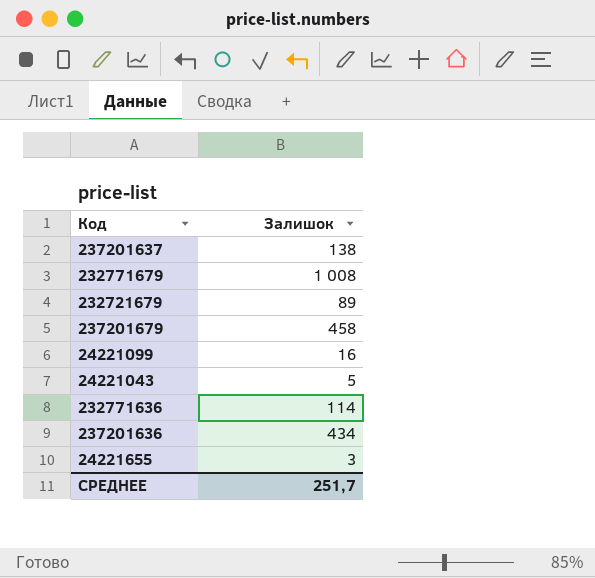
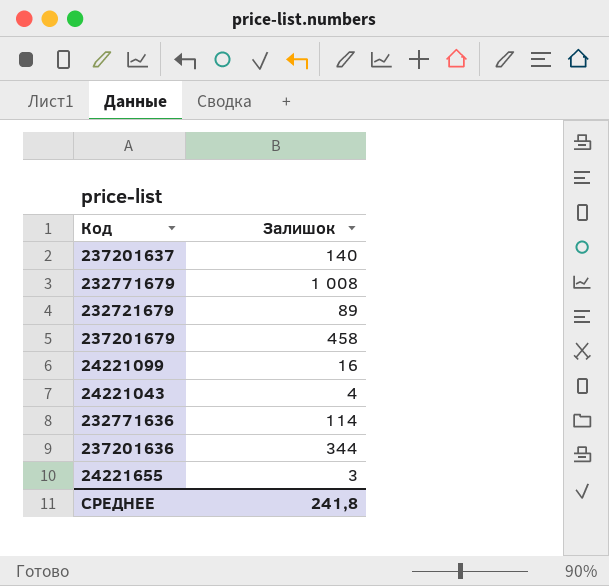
237201637 | Залишок: 138 -> 140
24221043 | Залишок: 5 -> 4
237201636 | Залишок: 434 -> 344
СРЕДНЕЕ | Залишок: 251,7 -> 241,8

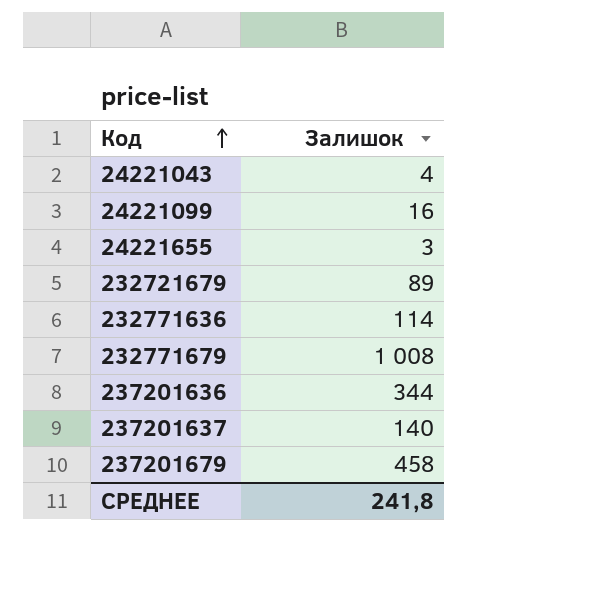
row order: none -> Код ascending

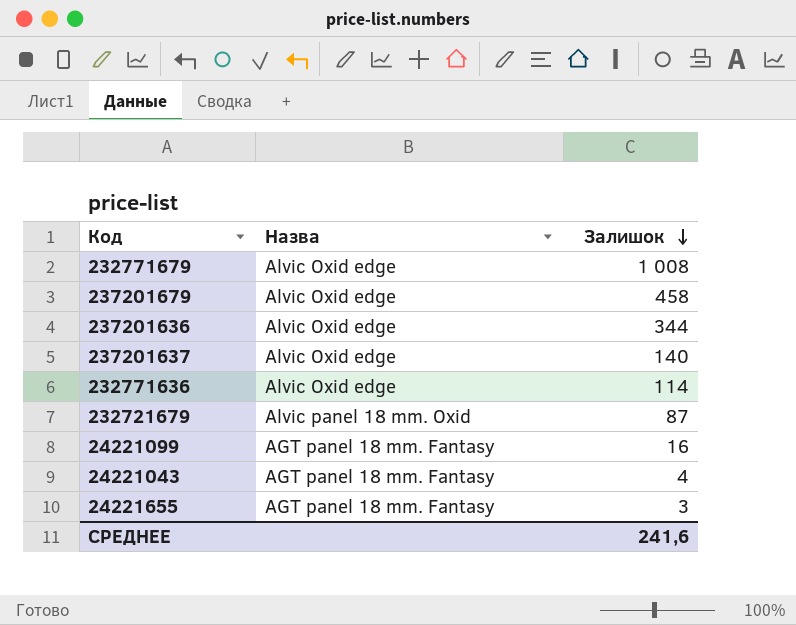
row order: Код ascending -> Залишок descending
column Назва | position: none -> 2
232721679 | Залишок: 89 -> 87
СРЕДНЕЕ | Залишок: 241,8 -> 241,6

